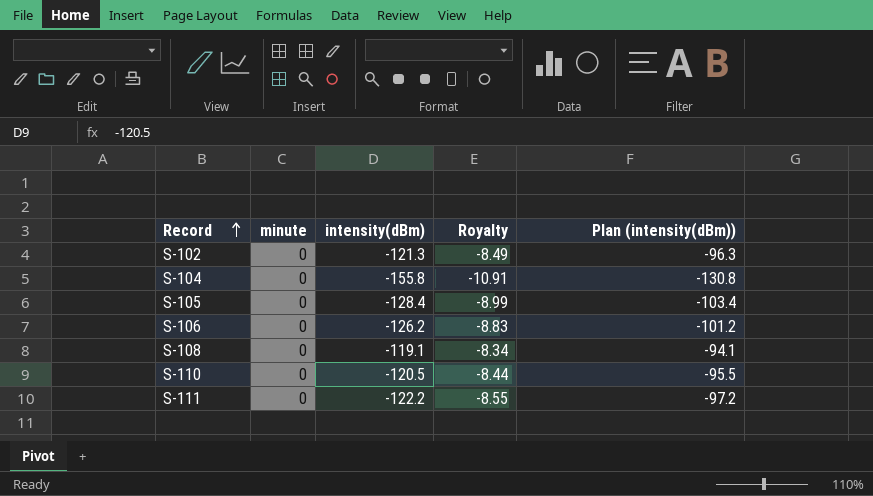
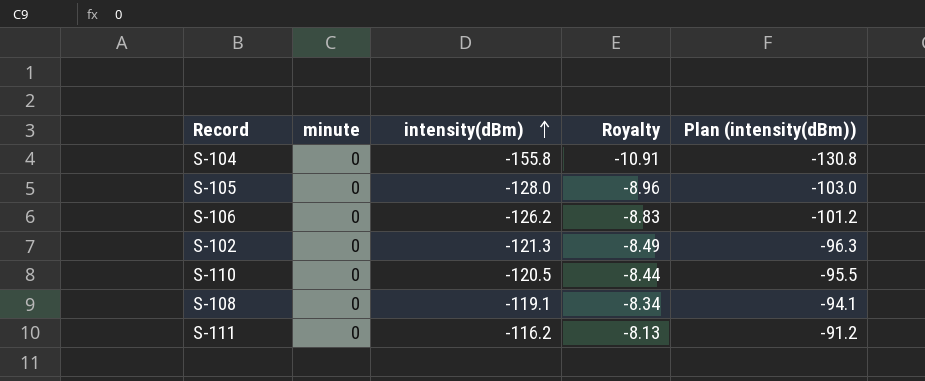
row order: Record ascending -> intensity(dBm) ascending
S-105 | intensity(dBm): -128.4 -> -128.0
S-105 | Royalty: -8.99 -> -8.96
S-105 | Plan (intensity(dBm)): -103.4 -> -103.0
S-111 | intensity(dBm): -122.2 -> -116.2
S-111 | Royalty: -8.55 -> -8.13
S-111 | Plan (intensity(dBm)): -97.2 -> -91.2

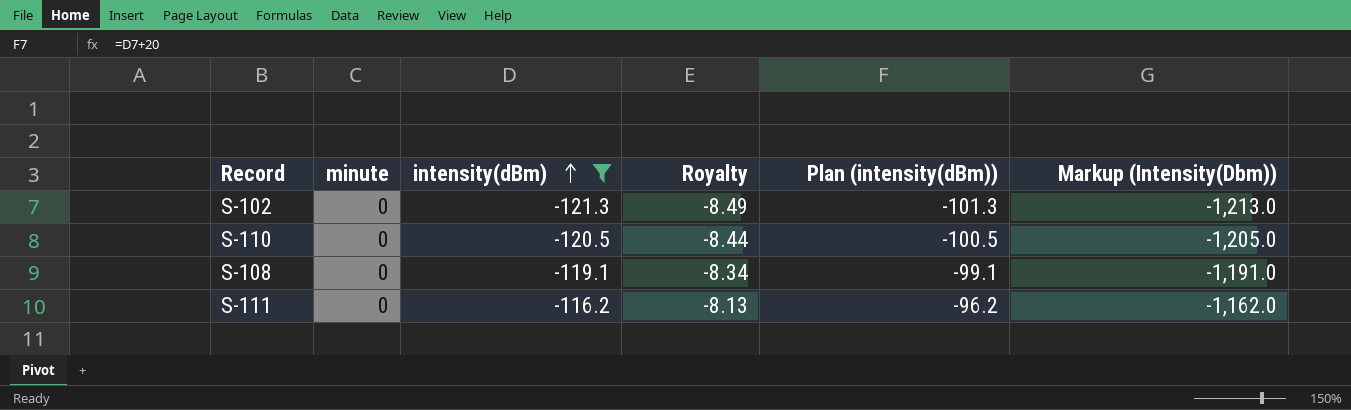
filter: none -> intensity(dBm) >= -121.3
column Plan (intensity(dBm)) | formula: [intensity(dBm)] + 25 -> [intensity(dBm)] + 20
column Markup (Intensity(Dbm)) | formula: none -> [intensity(dBm)] * 10

